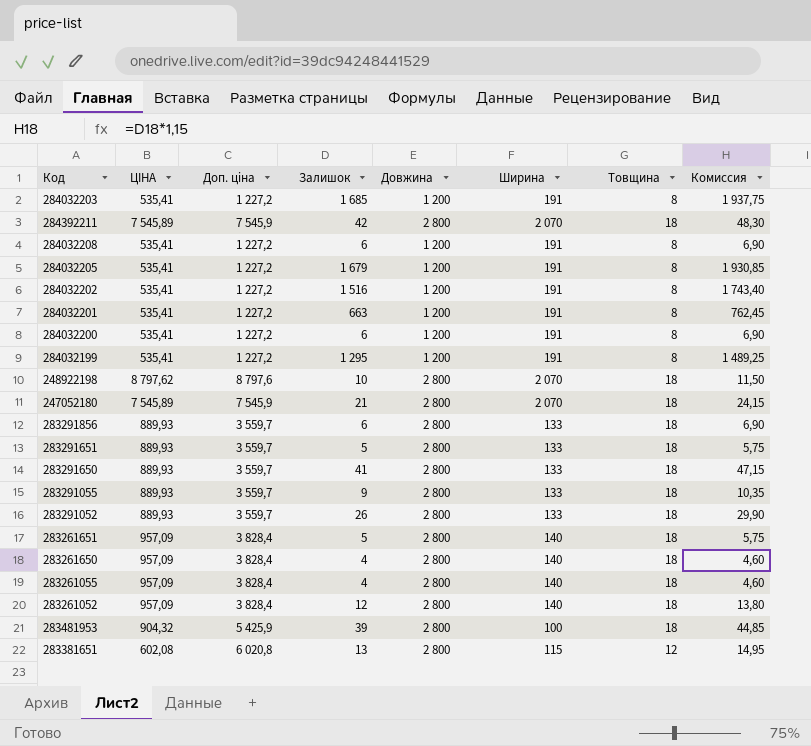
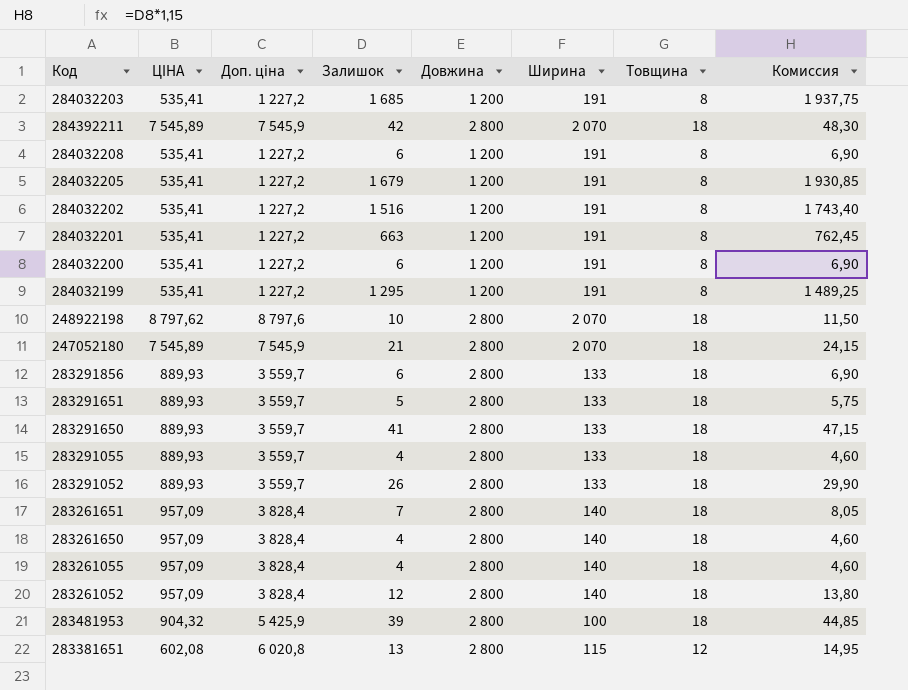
283291055 | Залишок: 9 -> 4
283291055 | Комиссия: 10,35 -> 4,60
283261651 | Залишок: 5 -> 7
283261651 | Комиссия: 5,75 -> 8,05

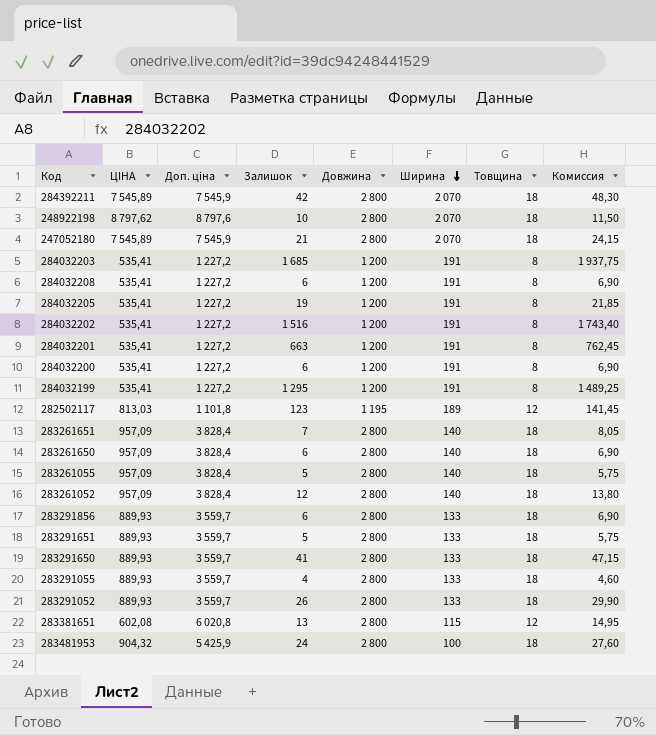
row order: none -> Ширина descending
284032205 | Залишок: 1 679 -> 19
284032205 | Комиссия: 1 930,85 -> 21,85
row 282502117: none -> 813,03 | 1 101,8 | 123 | 1 195 | 189 | 12 | 141,45
283261650 | Залишок: 4 -> 6
283261650 | Комиссия: 4,60 -> 6,90
283261055 | Залишок: 4 -> 5
283261055 | Комиссия: 4,60 -> 5,75
283481953 | Залишок: 39 -> 24
283481953 | Комиссия: 44,85 -> 27,60

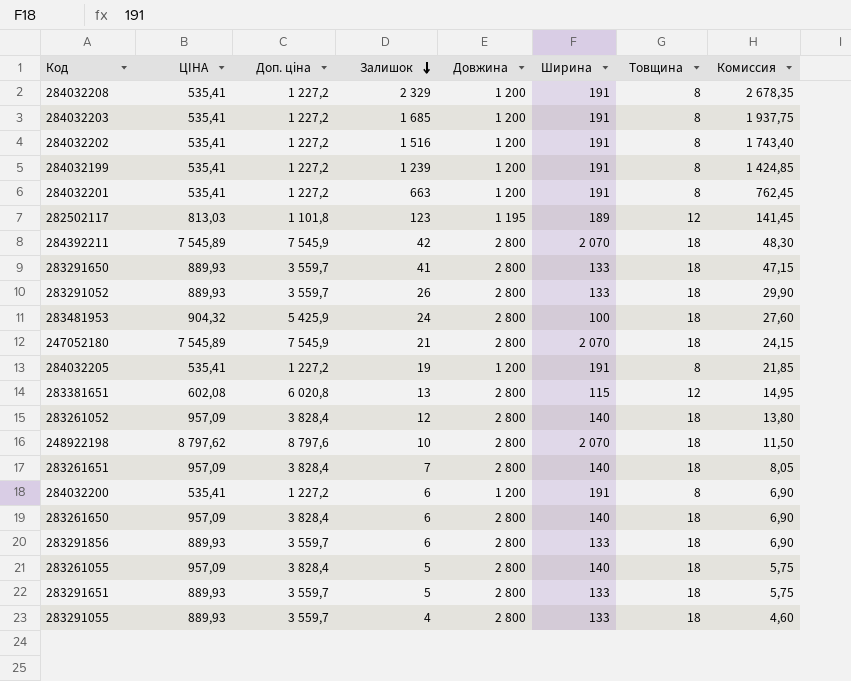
row order: Ширина descending -> Залишок descending
284032208 | Залишок: 6 -> 2 329
284032208 | Комиссия: 6,90 -> 2 678,35
284032199 | Залишок: 1 295 -> 1 239
284032199 | Комиссия: 1 489,25 -> 1 424,85

